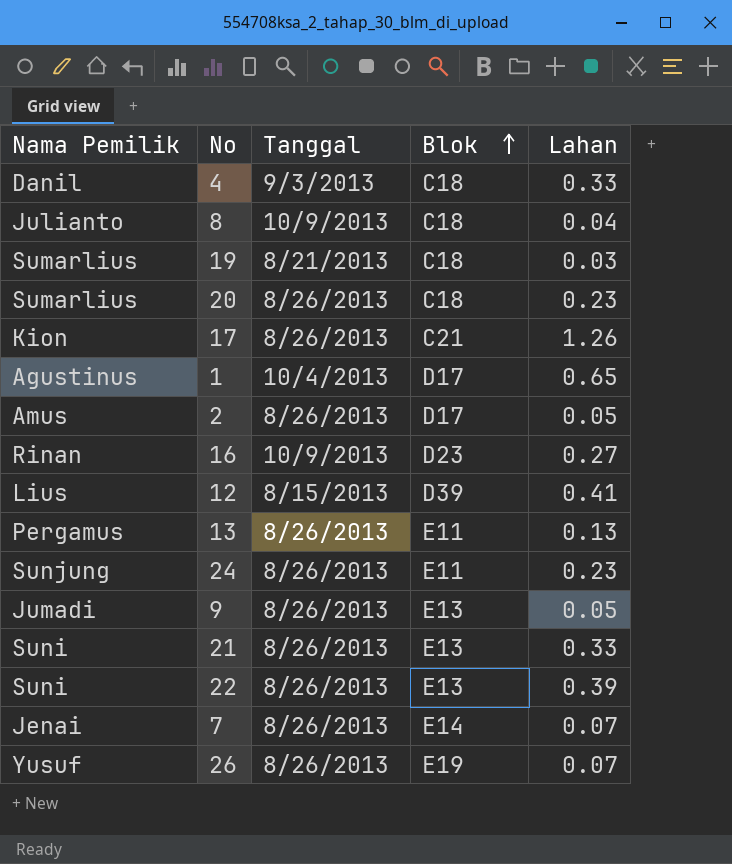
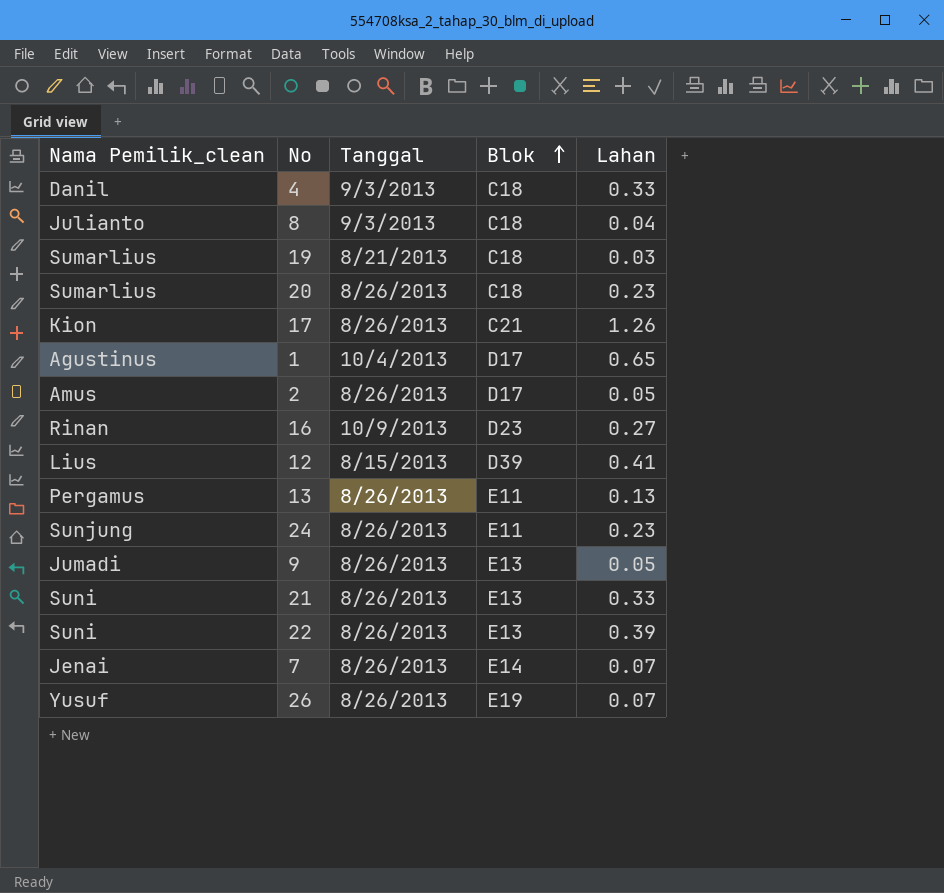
column name: Nama Pemilik -> Nama Pemilik_clean
8 | Tanggal: 10/9/2013 -> 9/3/2013

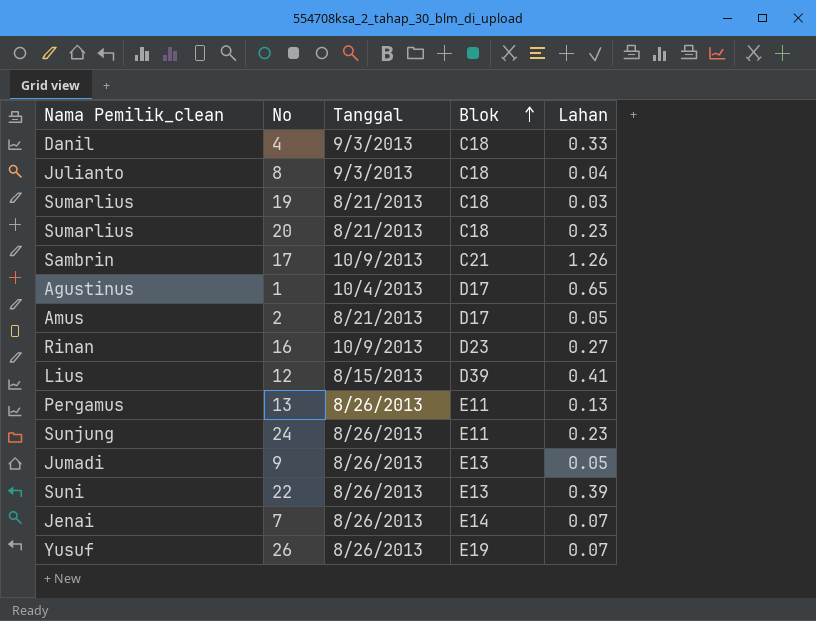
row 21: Suni | 8/26/2013 | E13 | 0.33 -> none
20 | Tanggal: 8/26/2013 -> 8/21/2013
17 | Nama Pemilik_clean: Kion -> Sambrin
17 | Tanggal: 8/26/2013 -> 10/9/2013
2 | Tanggal: 8/26/2013 -> 8/21/2013

